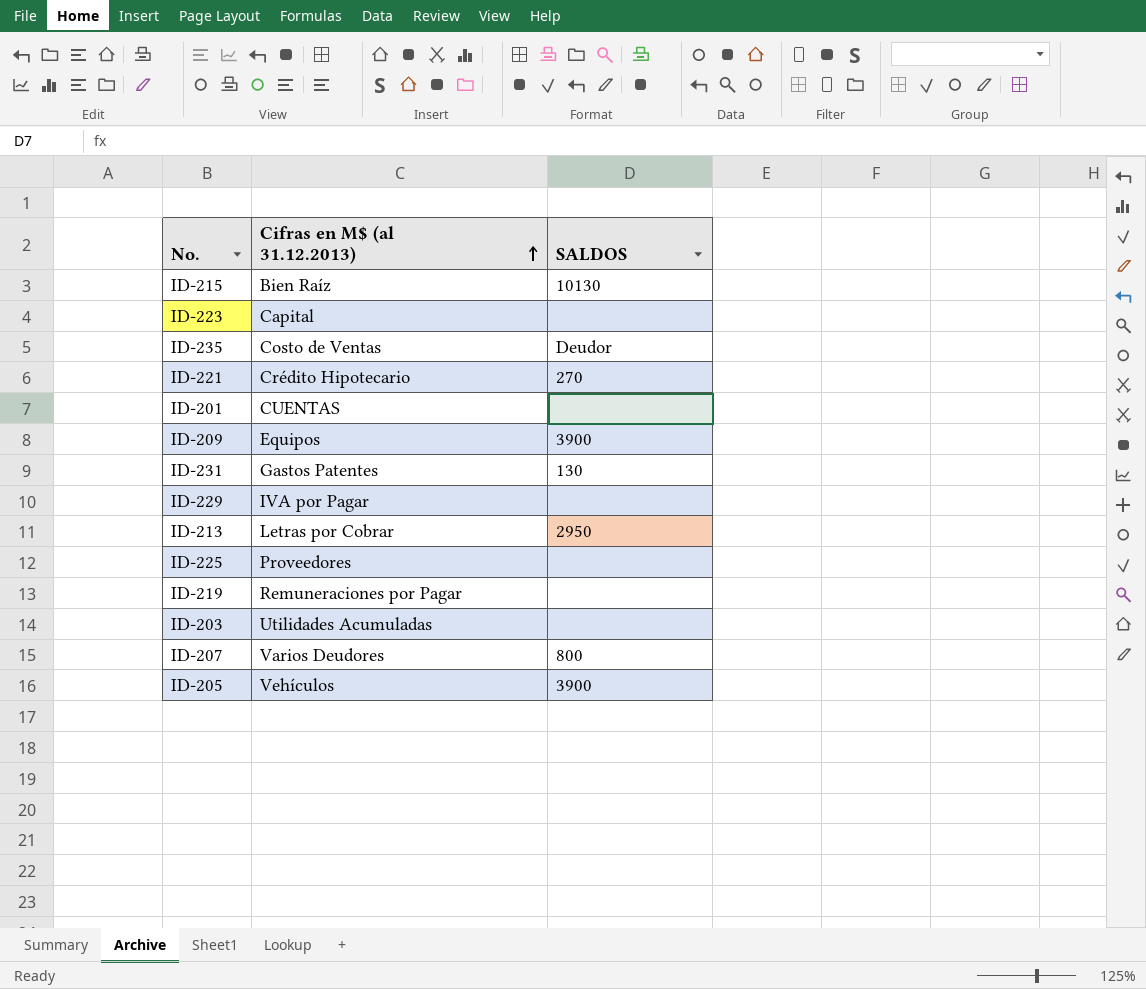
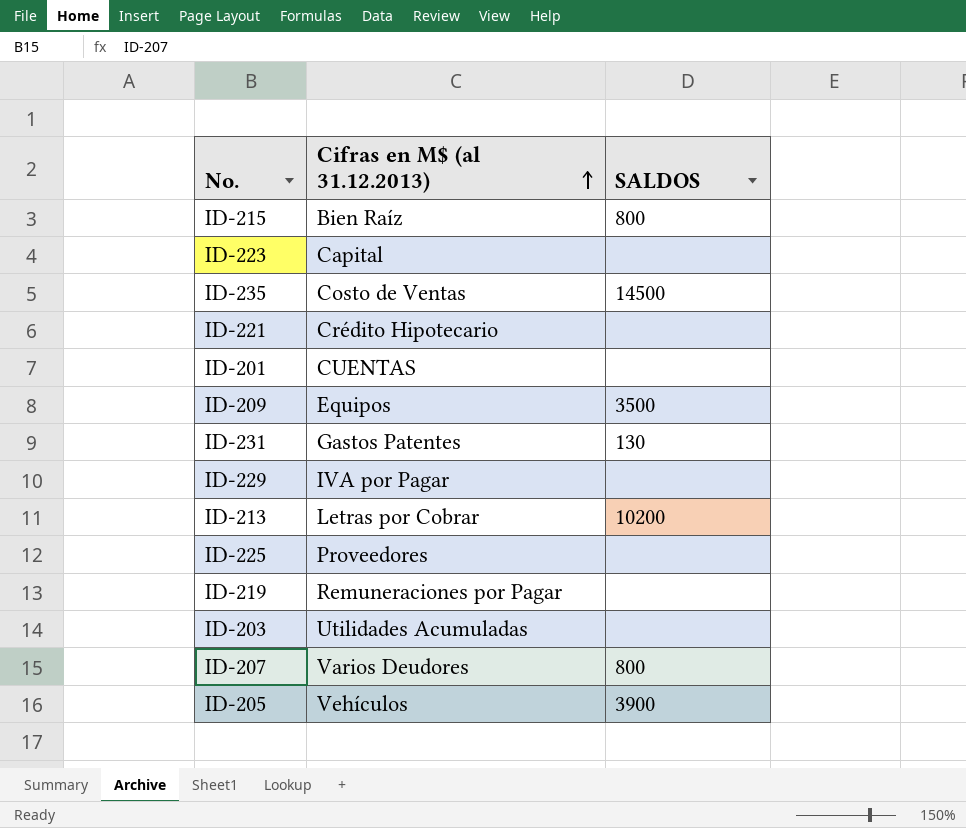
ID-215 | SALDOS: 10130 -> 800
ID-235 | SALDOS: Deudor -> 14500
ID-221 | SALDOS: 270 -> none
ID-209 | SALDOS: 3900 -> 3500
ID-213 | SALDOS: 2950 -> 10200

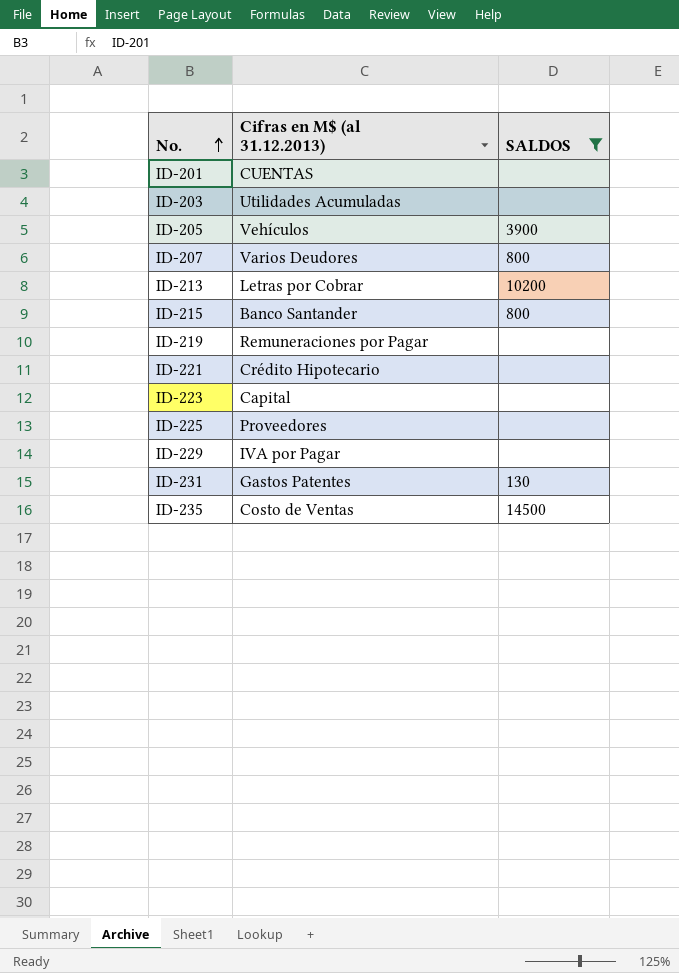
filter: none -> SALDOS != 3500
row order: Cifras en M$ (al 31.12.2013) ascending -> No. ascending
ID-215 | Cifras en M$ (al 31.12.2013): Bien Raíz -> Banco Santander

